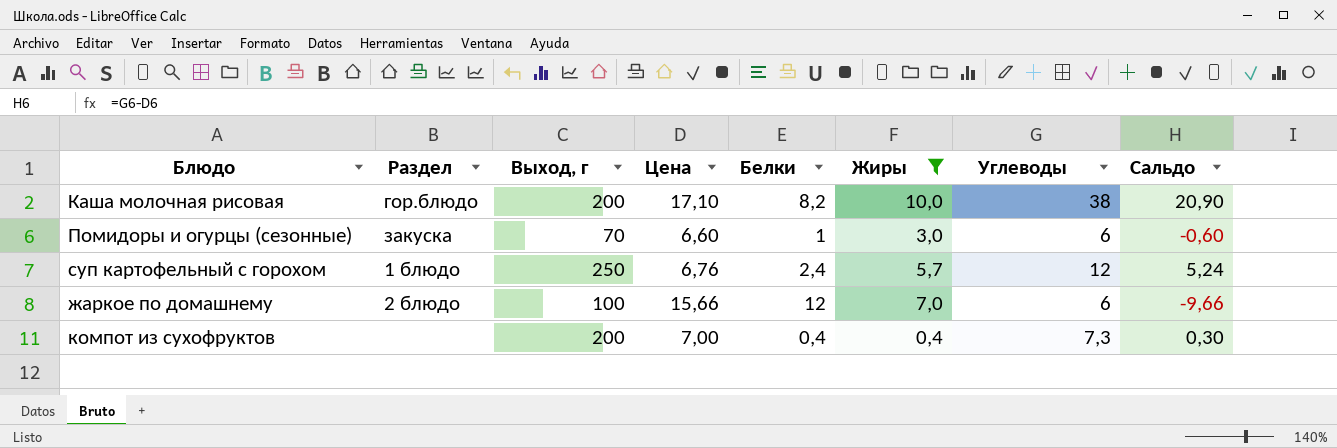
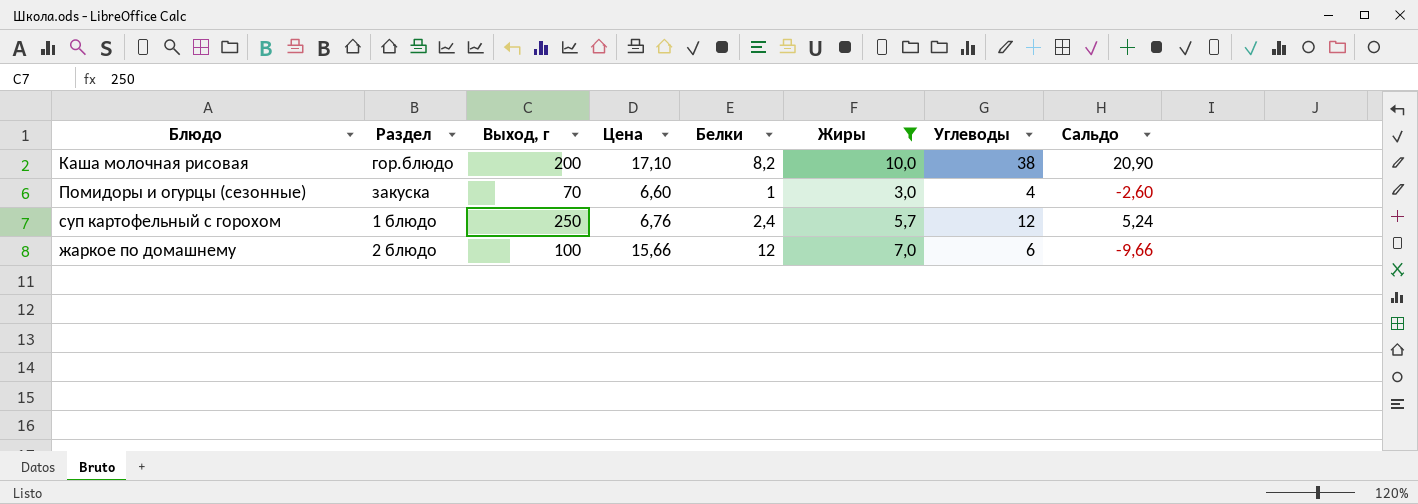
row компот из сухофруктов: none | 200 | 7,00 | 0,4 | 0,4 | 7,3 | 0,30 -> none
Помидоры и огурцы (сезонные) | Углеводы: 6 -> 4
Помидоры и огурцы (сезонные) | Сальдо: -0,60 -> -2,60

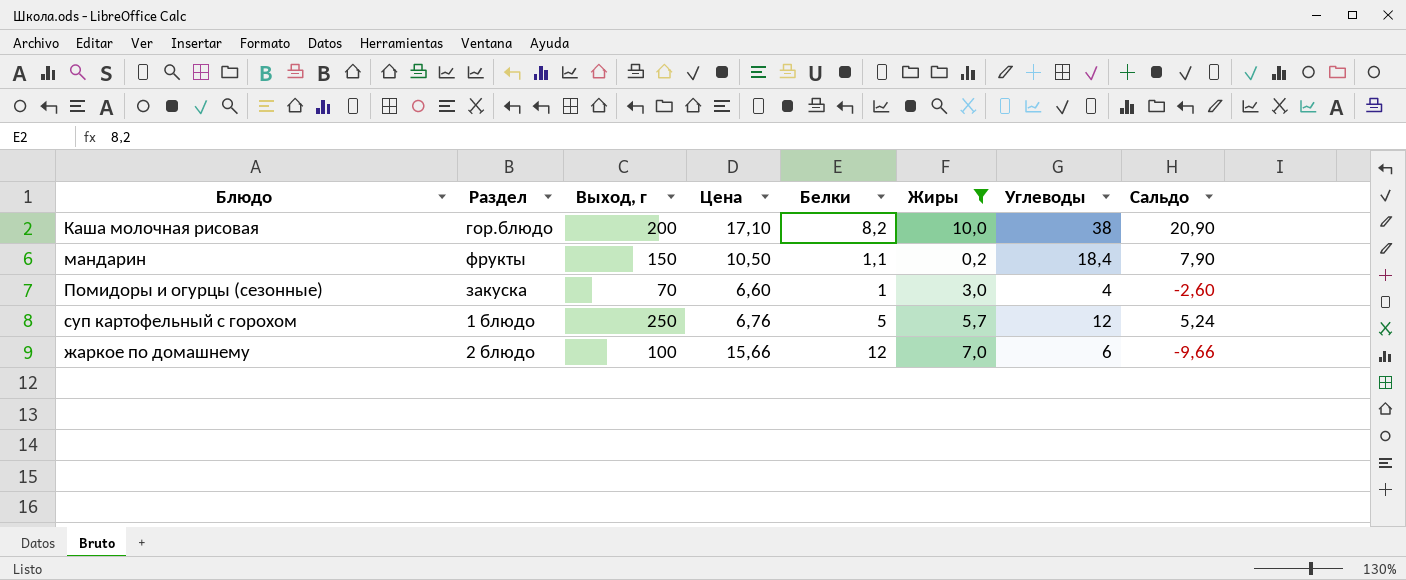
row мандарин: none -> фрукты | 150 | 10,50 | 1,1 | 0,2 | 18,4 | 7,90
суп картофельный с горохом | Белки: 2,4 -> 5

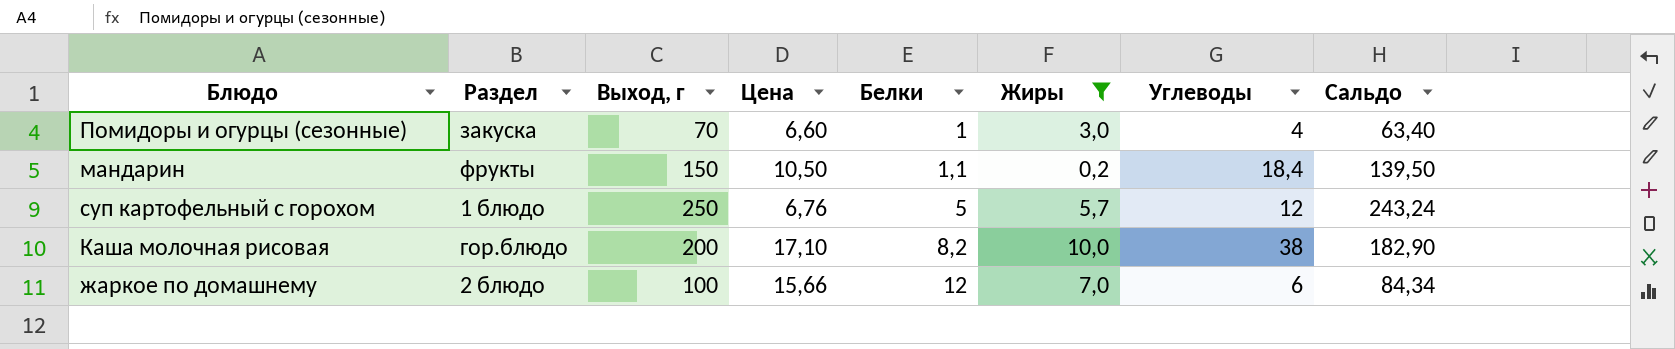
row order: none -> Белки ascending
column Сальдо | formula: [Углеводы] - [Цена] -> [Выход, г] - [Цена]

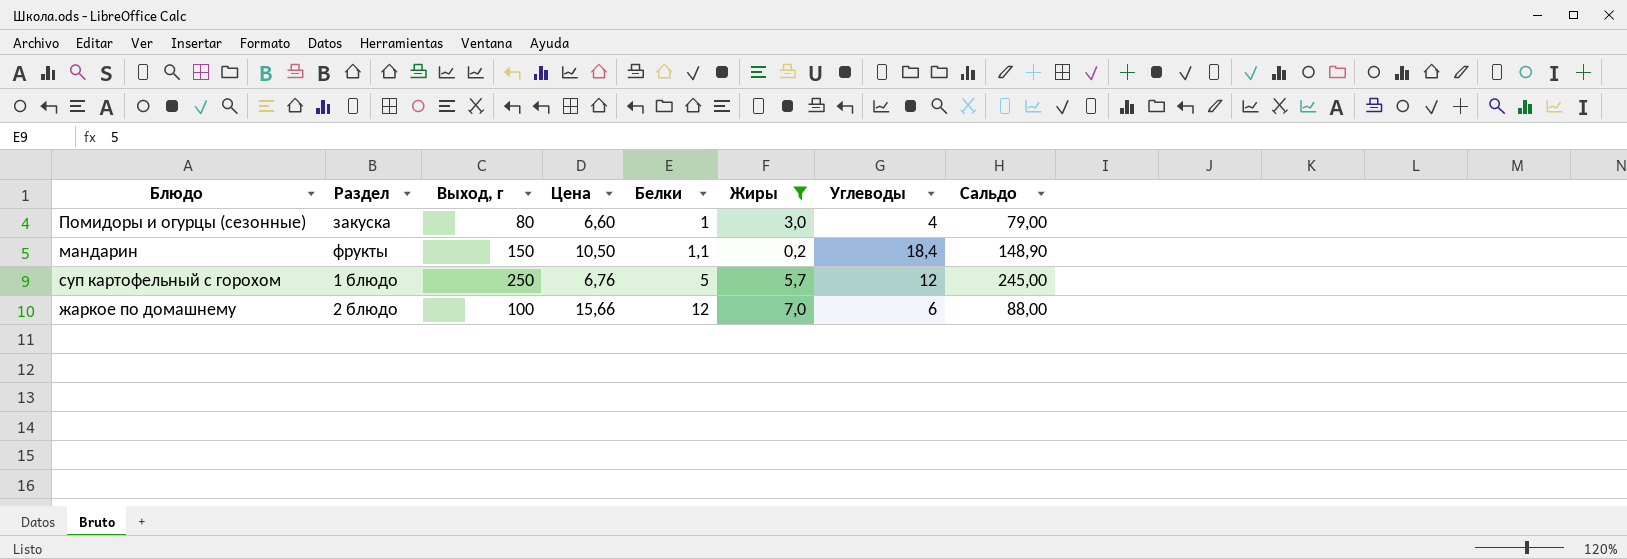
column Сальдо | formula: [Выход, г] - [Цена] -> [Выход, г] - [Белки]
row Каша молочная рисовая: гор.блюдо | 200 | 17,10 | 8,2 | 10,0 | 38 | 182,90 -> none
Помидоры и огурцы (сезонные) | Выход, г: 70 -> 80

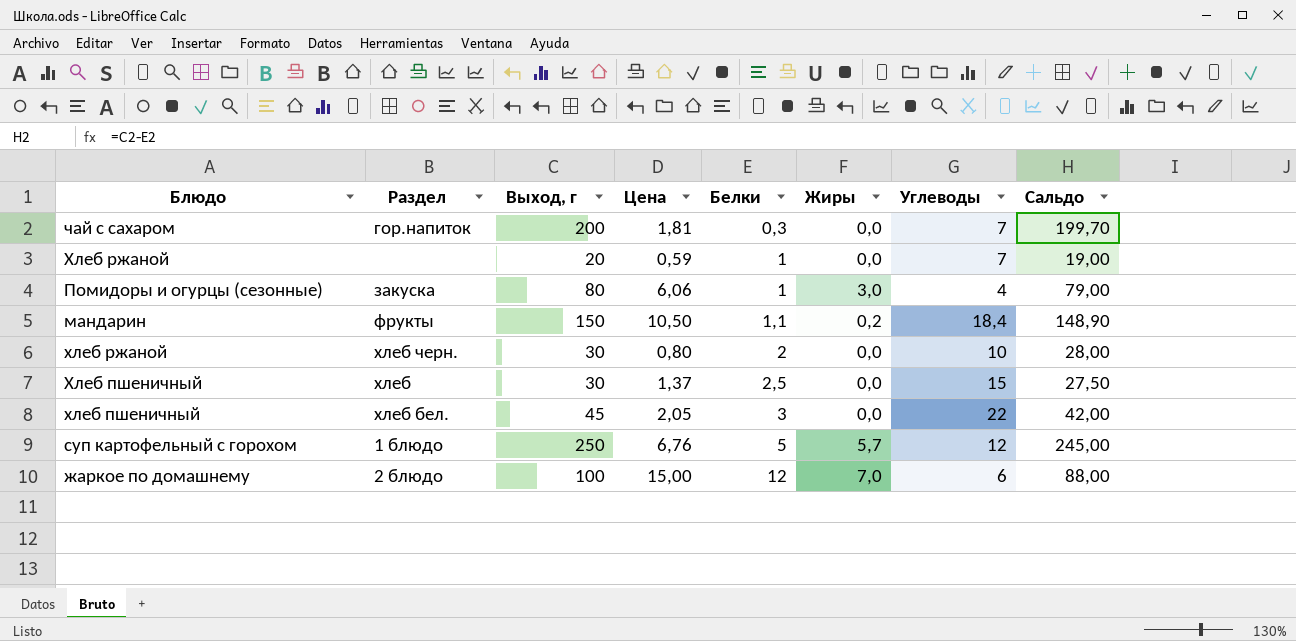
filter: Жиры != 0,0 -> none
Помидоры и огурцы (сезонные) | Цена: 6,60 -> 6,06
жаркое по домашнему | Цена: 15,66 -> 15,00

